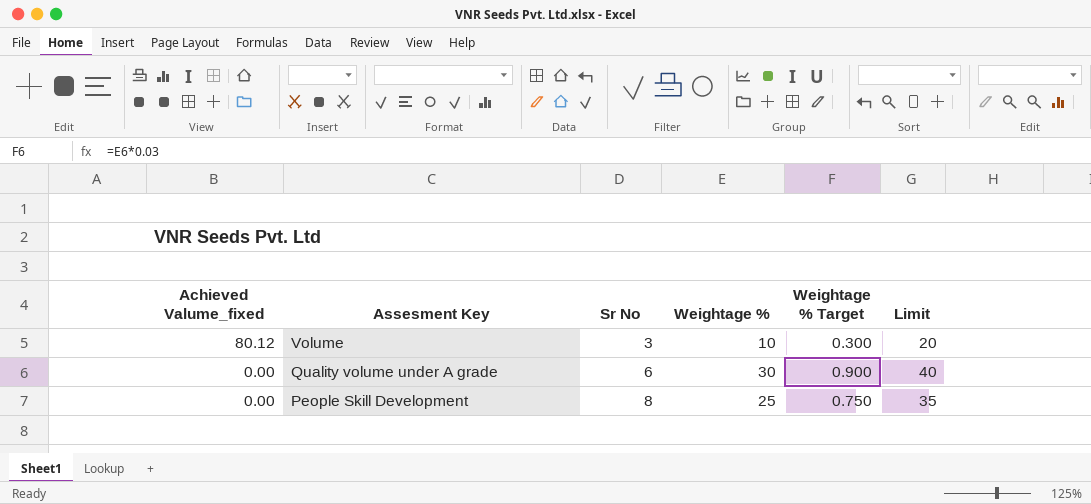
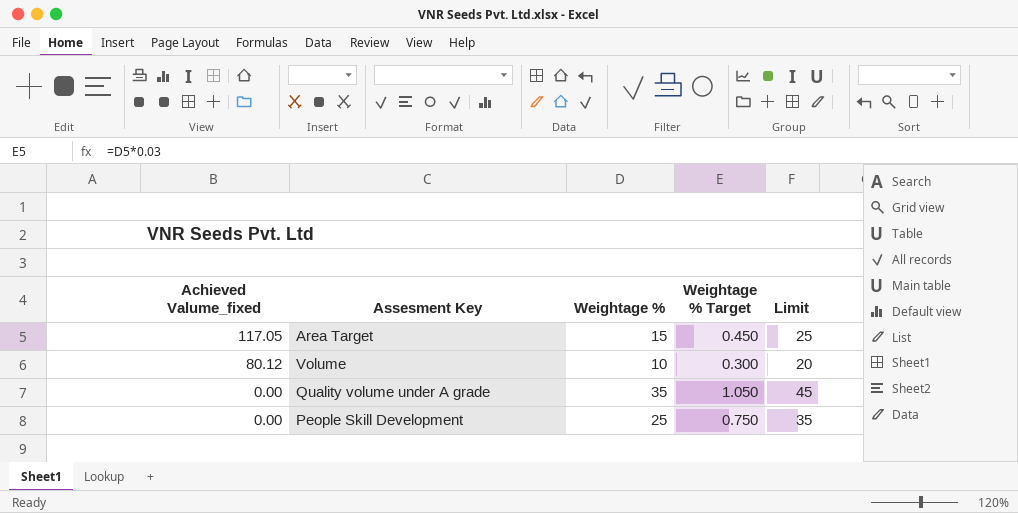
column Sr No | position: 3 -> none
row Area Target: none -> 117.05 | 15 | 0.450 | 25
Quality volume under A grade | Weightage %: 30 -> 35
Quality volume under A grade | Weightage % Target: 0.900 -> 1.050
Quality volume under A grade | Limit: 40 -> 45

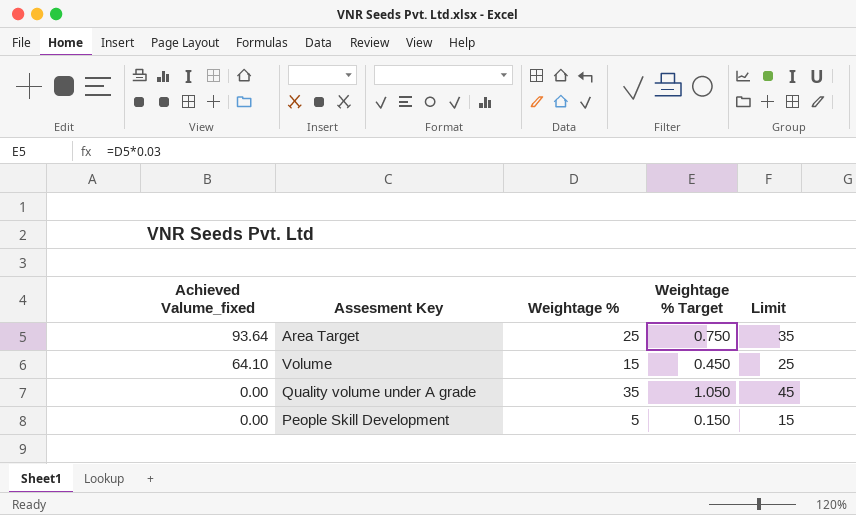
Area Target | Achieved Valume_fixed: 117.05 -> 93.64
Area Target | Weightage %: 15 -> 25
Area Target | Weightage % Target: 0.450 -> 0.750
Area Target | Limit: 25 -> 35
Volume | Achieved Valume_fixed: 80.12 -> 64.10
Volume | Weightage %: 10 -> 15
Volume | Weightage % Target: 0.300 -> 0.450
Volume | Limit: 20 -> 25
People Skill Development | Weightage %: 25 -> 5
People Skill Development | Weightage % Target: 0.750 -> 0.150
People Skill Development | Limit: 35 -> 15

